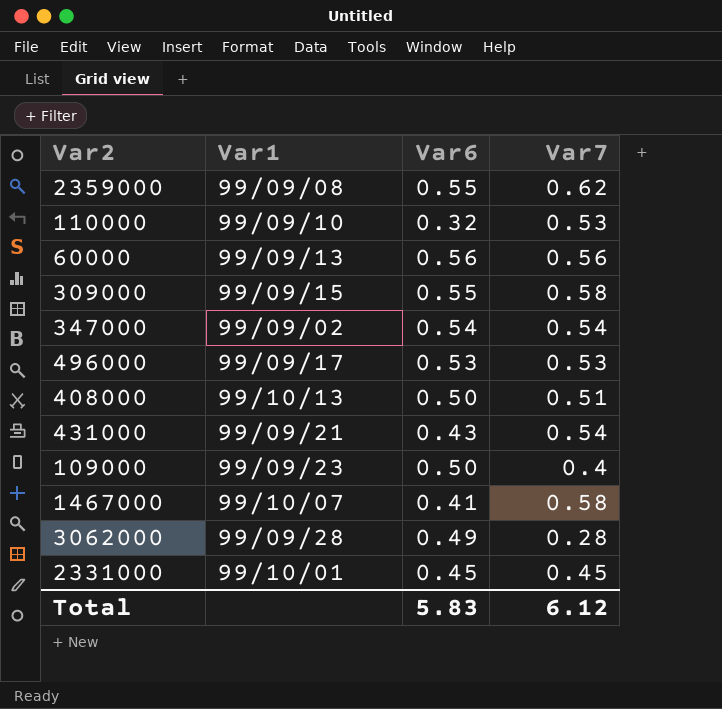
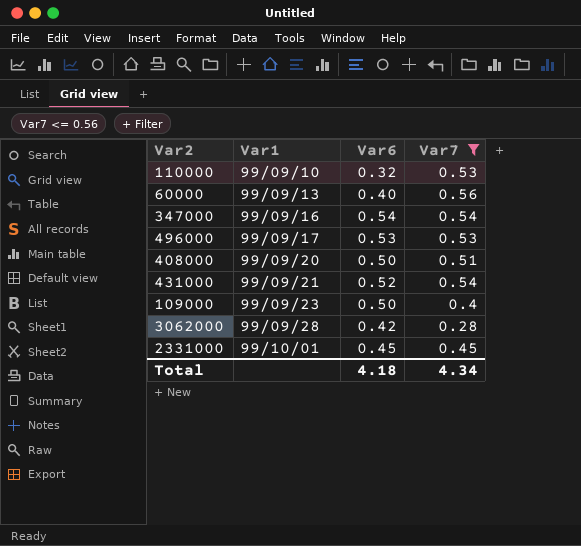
filter: none -> Var7 <= 0.56
60000 | Var6: 0.56 -> 0.40
347000 | Var1: 99/09/02 -> 99/09/16
408000 | Var1: 99/10/13 -> 99/09/20
431000 | Var6: 0.43 -> 0.52
3062000 | Var6: 0.49 -> 0.42
Total | Var6: 5.83 -> 4.18
Total | Var7: 6.12 -> 4.34

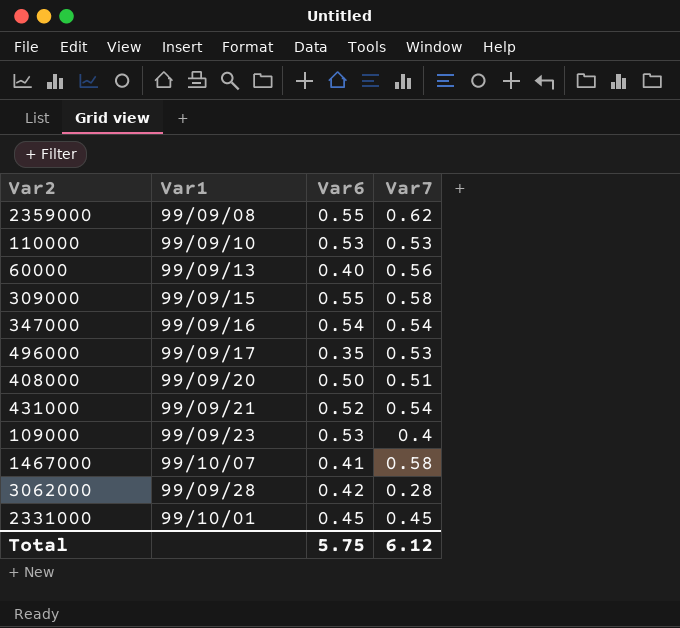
filter: Var7 <= 0.56 -> none
110000 | Var6: 0.32 -> 0.53
496000 | Var6: 0.53 -> 0.35
109000 | Var6: 0.50 -> 0.53
Total | Var6: 4.18 -> 5.75
Total | Var7: 4.34 -> 6.12

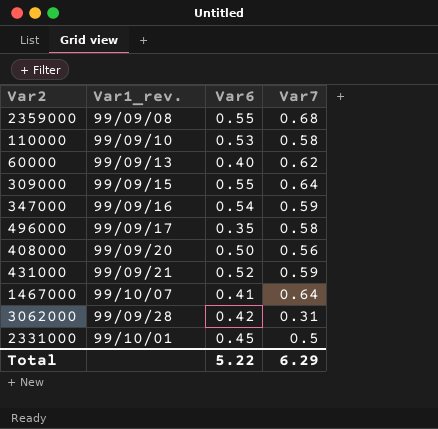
column name: Var1 -> Var1_rev.
row 109000: 99/09/23 | 0.53 | 0.4 -> none
2359000 | Var7: 0.62 -> 0.68
110000 | Var7: 0.53 -> 0.58
60000 | Var7: 0.56 -> 0.62
309000 | Var7: 0.58 -> 0.64
347000 | Var7: 0.54 -> 0.59
496000 | Var7: 0.53 -> 0.58
408000 | Var7: 0.51 -> 0.56
431000 | Var7: 0.54 -> 0.59
1467000 | Var7: 0.58 -> 0.64
3062000 | Var7: 0.28 -> 0.31
2331000 | Var7: 0.45 -> 0.5
Total | Var6: 5.75 -> 5.22
Total | Var7: 6.12 -> 6.29

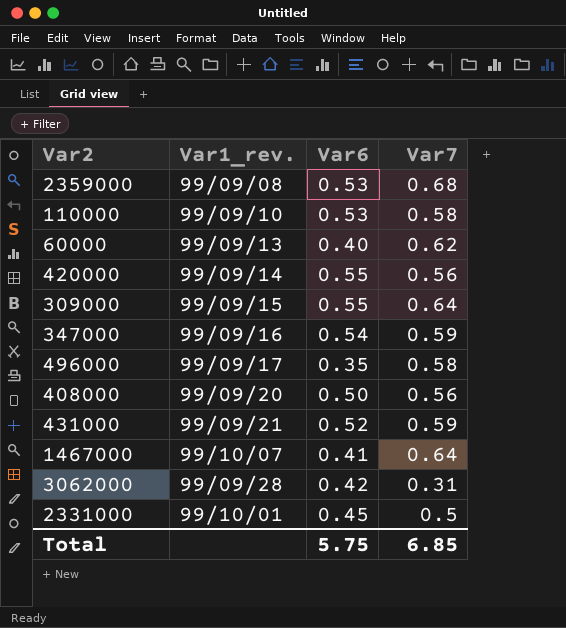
2359000 | Var6: 0.55 -> 0.53
row 420000: none -> 99/09/14 | 0.55 | 0.56
Total | Var6: 5.22 -> 5.75
Total | Var7: 6.29 -> 6.85

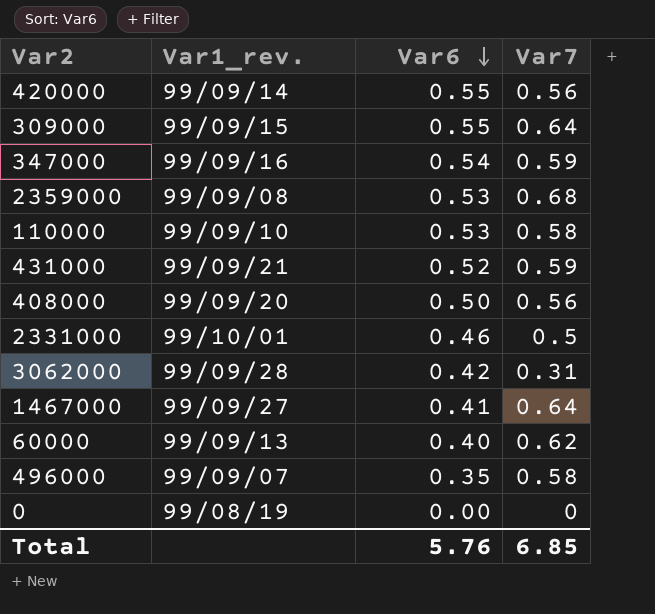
row order: none -> Var6 descending
2331000 | Var6: 0.45 -> 0.46
1467000 | Var1_rev.: 99/10/07 -> 99/09/27
496000 | Var1_rev.: 99/09/17 -> 99/09/07
row 0: none -> 99/08/19 | 0.00 | 0
Total | Var6: 5.75 -> 5.76

